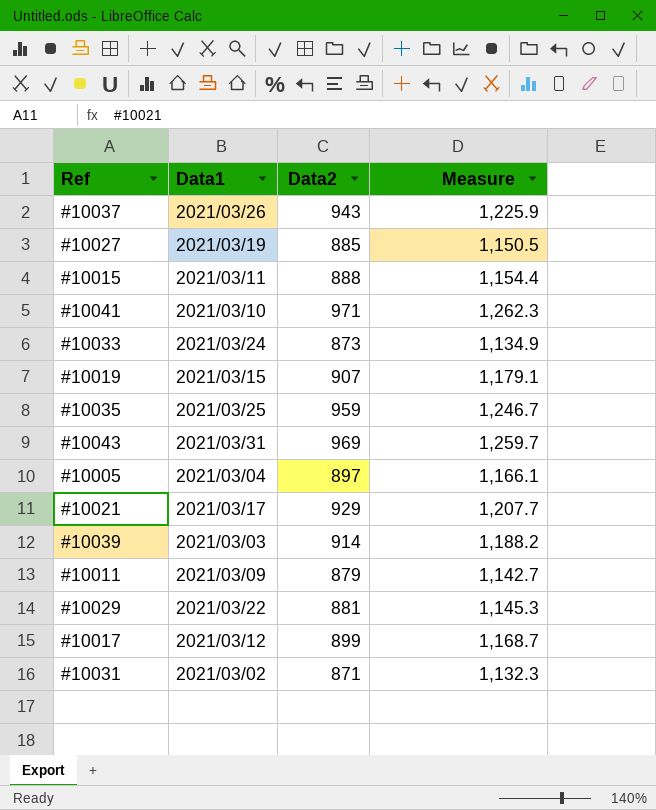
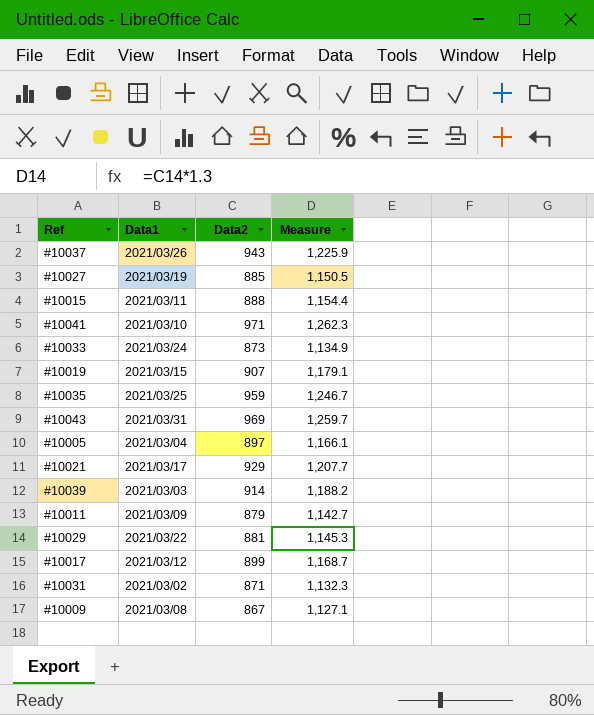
row #10009: none -> 2021/03/08 | 867 | 1,127.1

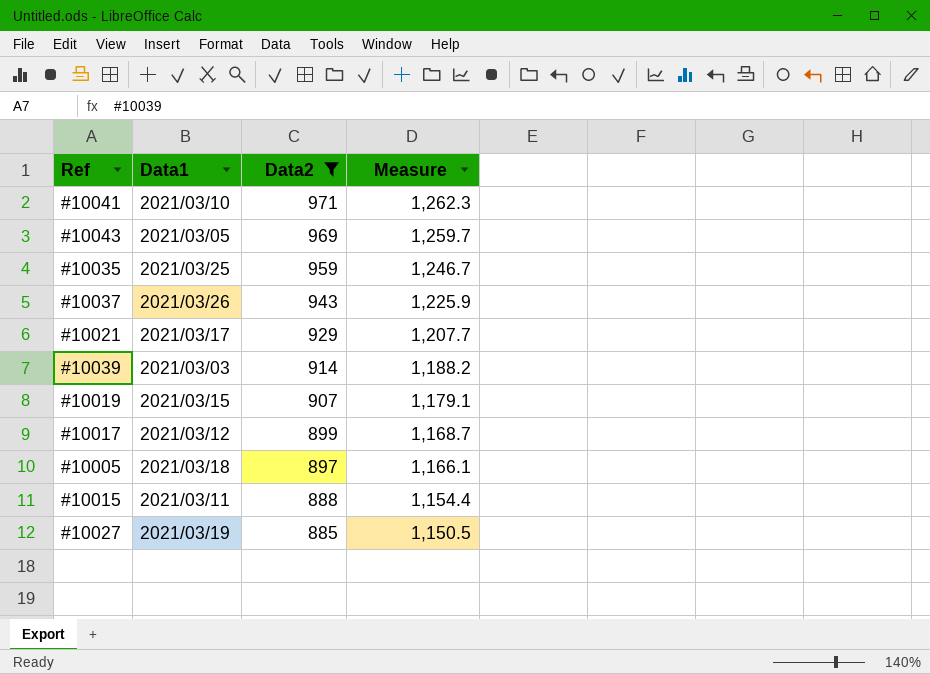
filter: none -> Data2 >= 885
row order: none -> Data2 descending
#10043 | Data1: 2021/03/31 -> 2021/03/05
#10005 | Data1: 2021/03/04 -> 2021/03/18

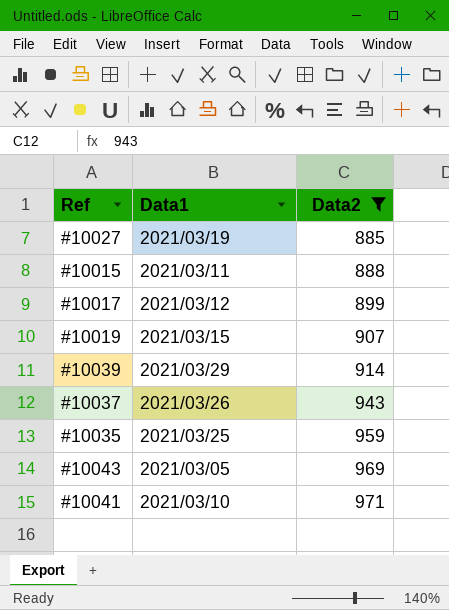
row order: Data2 descending -> Data2 ascending
column Measure | formula: [Data2] * 1.3 -> none
row #10021: 2021/03/17 | 929 | 1,207.7 -> none
row #10005: 2021/03/18 | 897 | 1,166.1 -> none
#10039 | Data1: 2021/03/03 -> 2021/03/29

